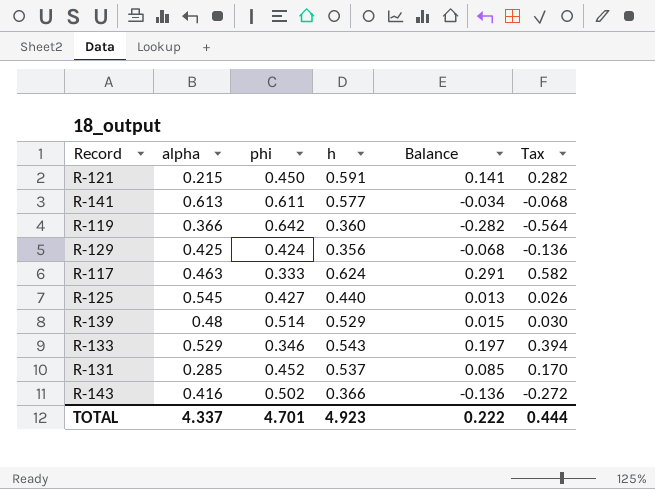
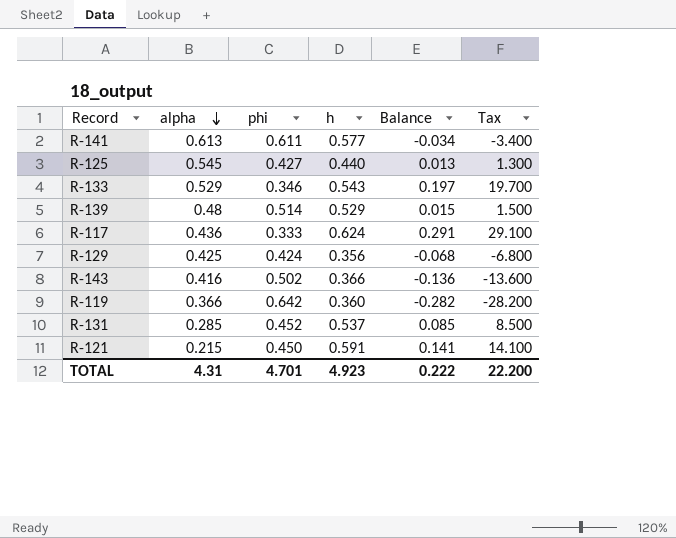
row order: none -> alpha descending
column Tax | formula: [Balance] * 2 -> [Balance] * 100
R-117 | alpha: 0.463 -> 0.436
TOTAL | alpha: 4.337 -> 4.31
TOTAL | Tax: 0.444 -> 22.200

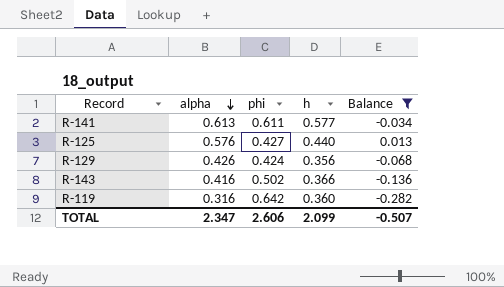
filter: none -> Balance <= 0.013
column Tax | formula: [Balance] * 100 -> none
R-125 | alpha: 0.545 -> 0.576
R-129 | alpha: 0.425 -> 0.426
R-119 | alpha: 0.366 -> 0.316
TOTAL | alpha: 4.31 -> 2.347
TOTAL | phi: 4.701 -> 2.606
TOTAL | h: 4.923 -> 2.099
TOTAL | Balance: 0.222 -> -0.507

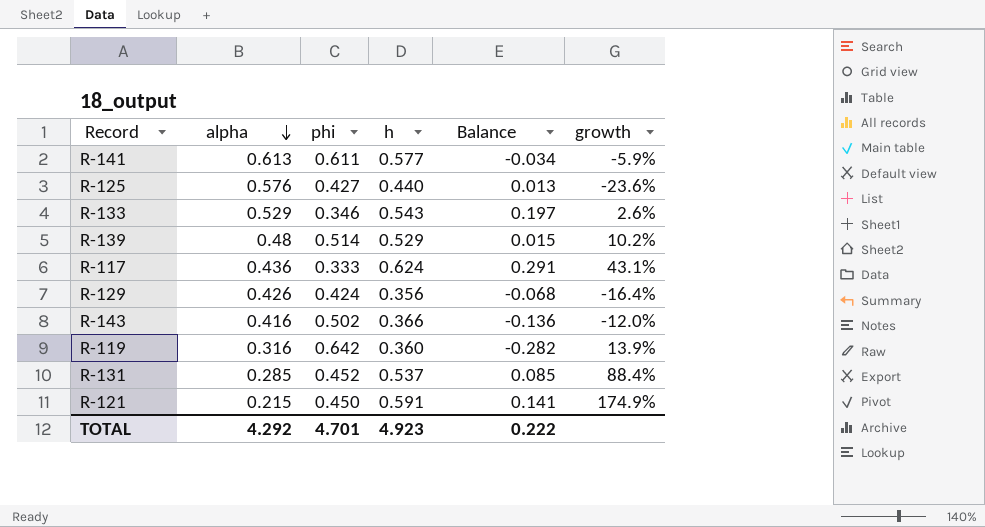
filter: Balance <= 0.013 -> none
column growth | formula: none -> ([h] - [alpha]) / [alpha]
TOTAL | alpha: 2.347 -> 4.292
TOTAL | phi: 2.606 -> 4.701
TOTAL | h: 2.099 -> 4.923
TOTAL | Balance: -0.507 -> 0.222

